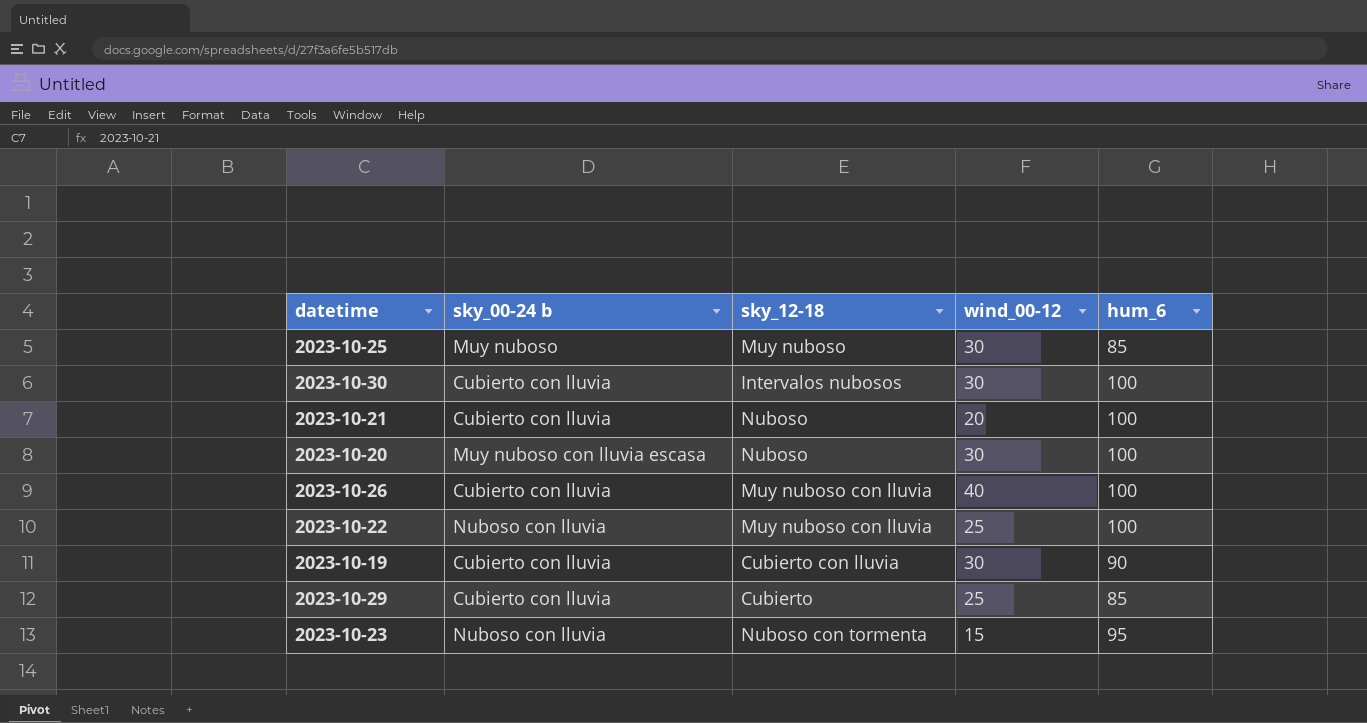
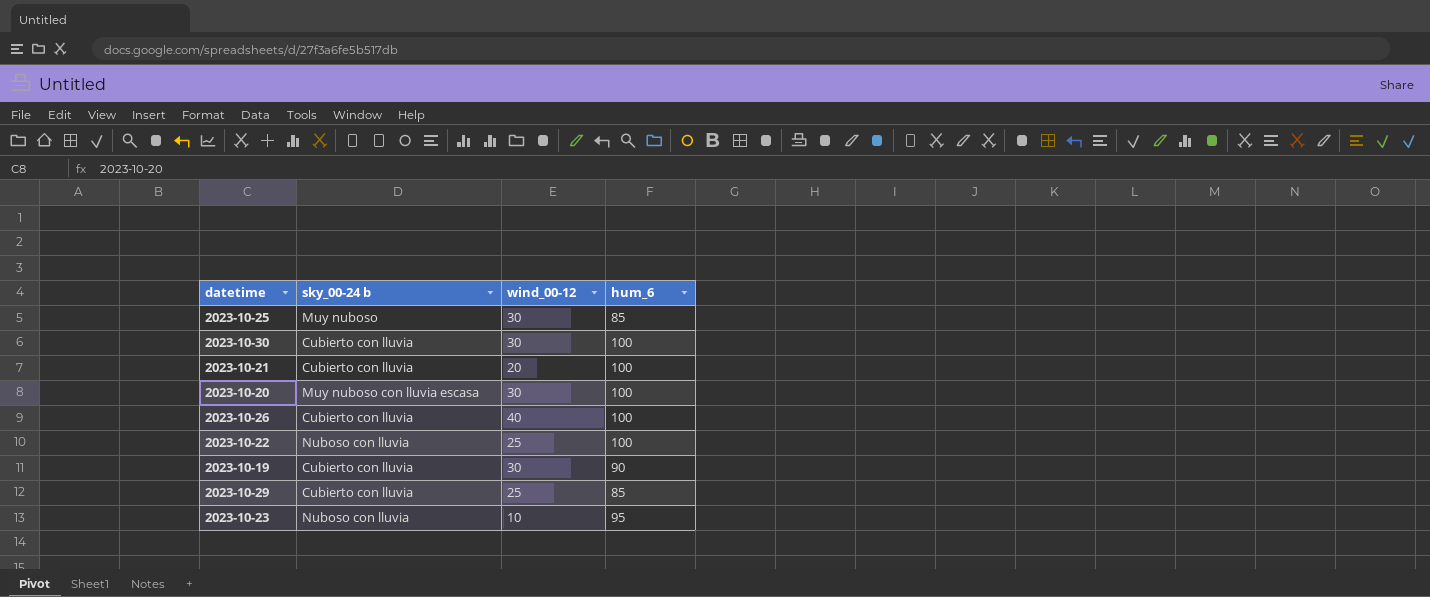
column sky_12-18 | position: 3 -> none
2023-10-23 | wind_00-12: 15 -> 10

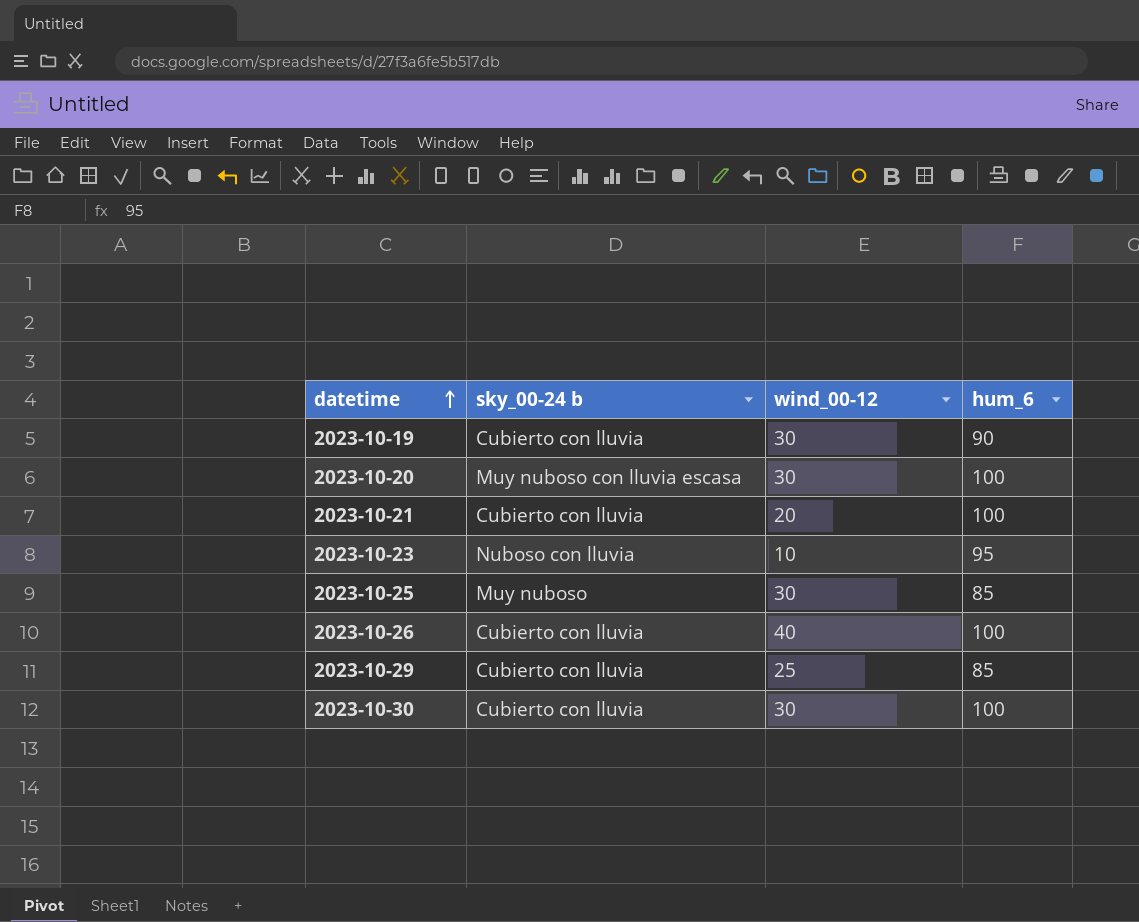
row order: none -> datetime ascending
row 2023-10-22: Nuboso con lluvia | 25 | 100 -> none

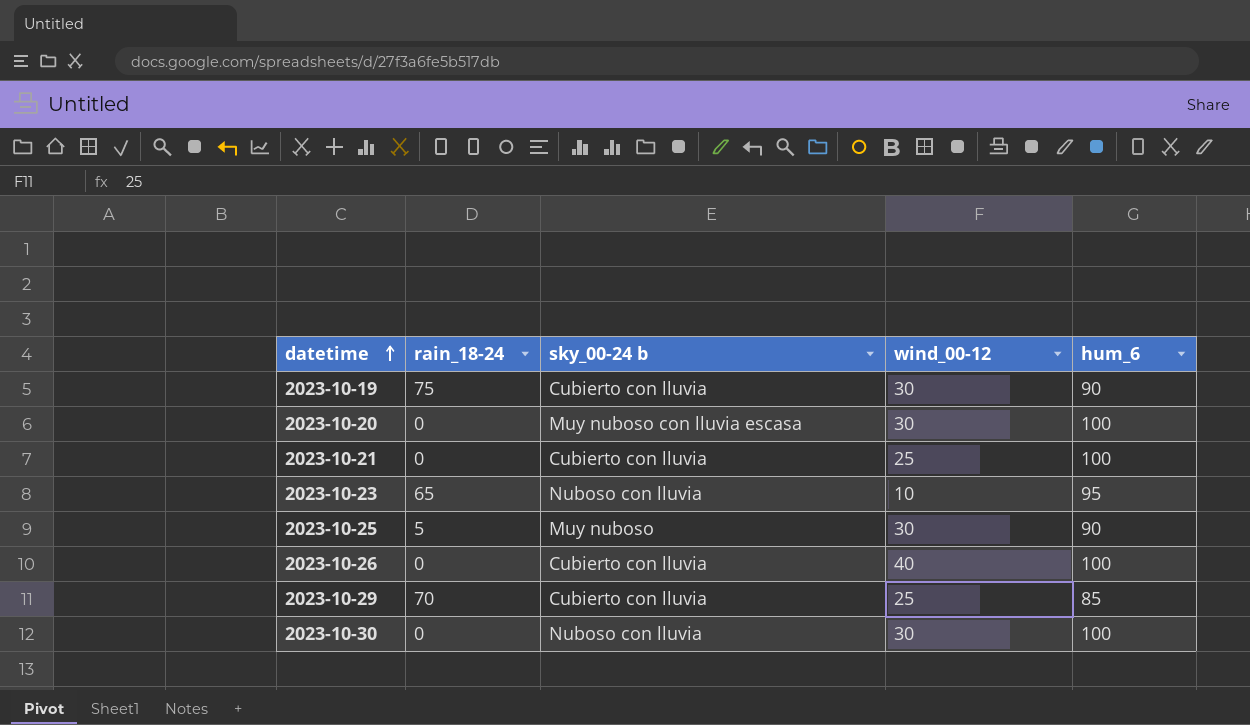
column rain_18-24 | position: none -> 2
2023-10-21 | wind_00-12: 20 -> 25
2023-10-25 | hum_6: 85 -> 90
2023-10-30 | sky_00-24 b: Cubierto con lluvia -> Nuboso con lluvia

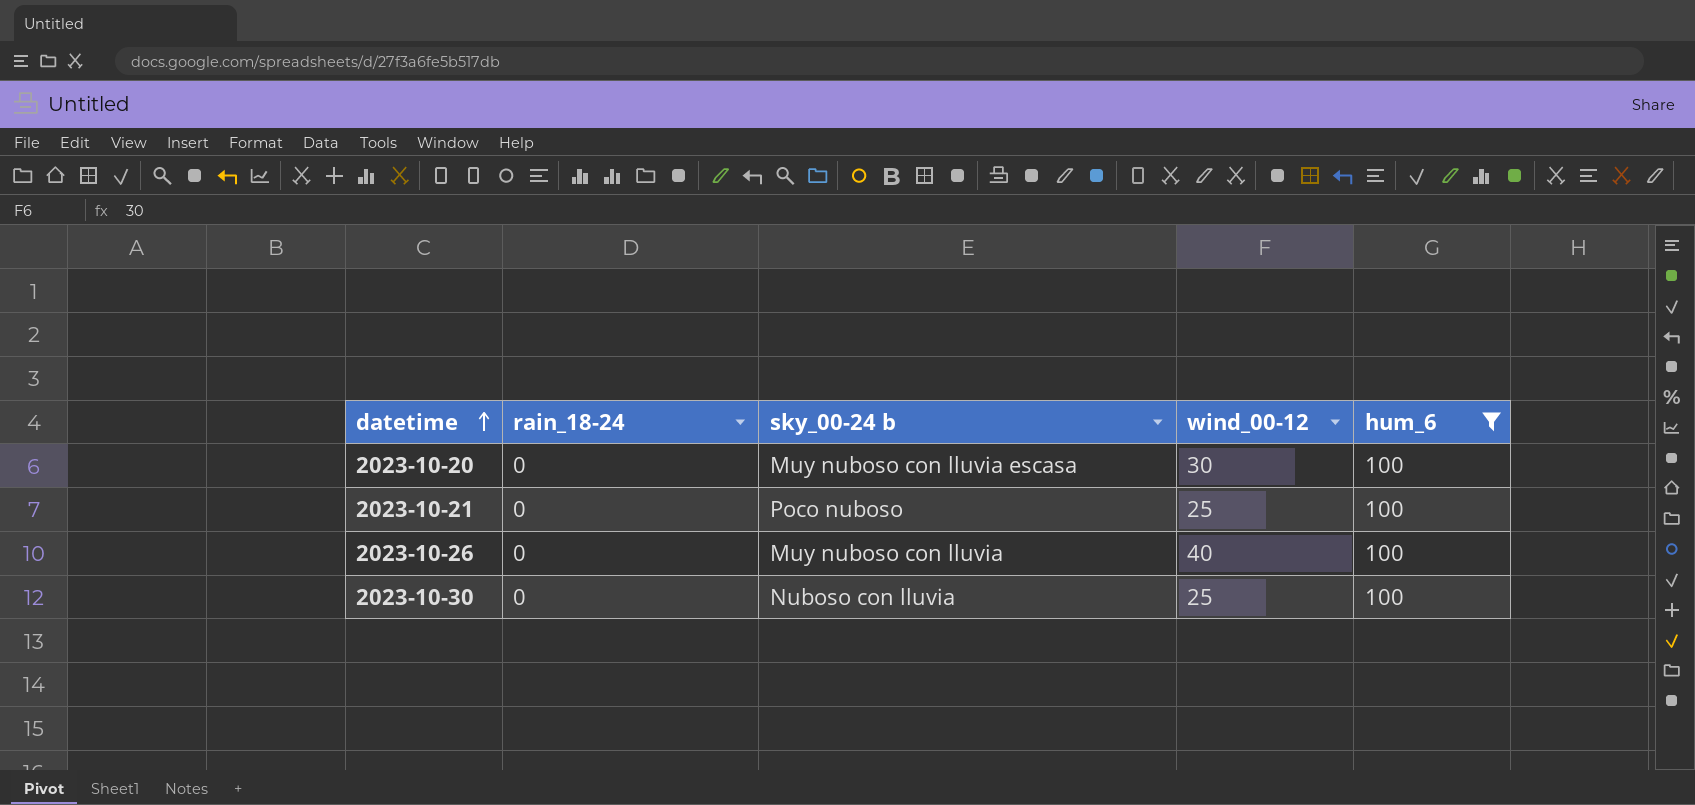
filter: none -> hum_6 = 100
2023-10-21 | sky_00-24 b: Cubierto con lluvia -> Poco nuboso
2023-10-26 | sky_00-24 b: Cubierto con lluvia -> Muy nuboso con lluvia
2023-10-30 | wind_00-12: 30 -> 25

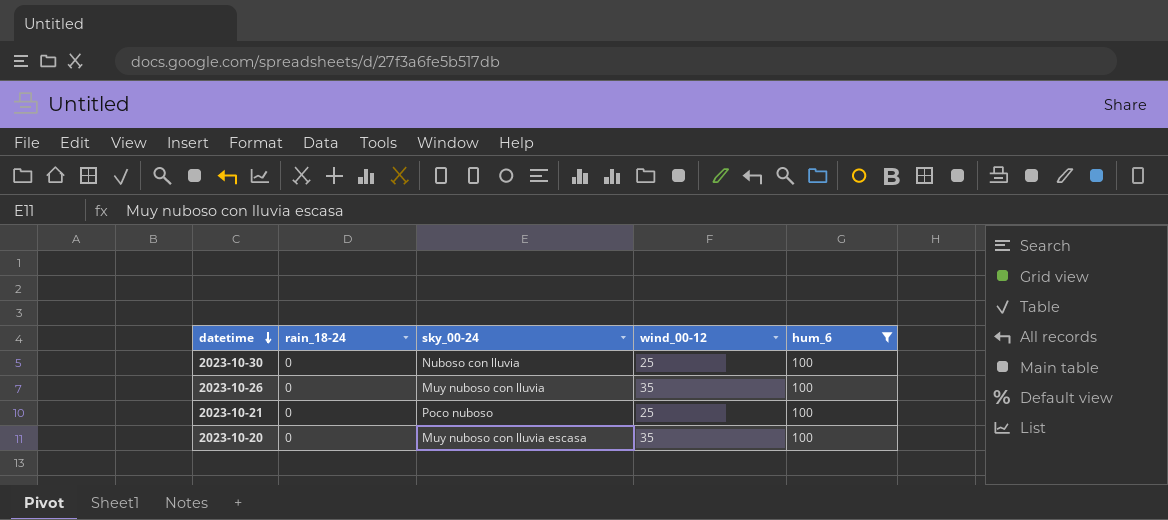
row order: datetime ascending -> datetime descending
column name: sky_00-24 b -> sky_00-24
2023-10-26 | wind_00-12: 40 -> 35
2023-10-20 | wind_00-12: 30 -> 35

